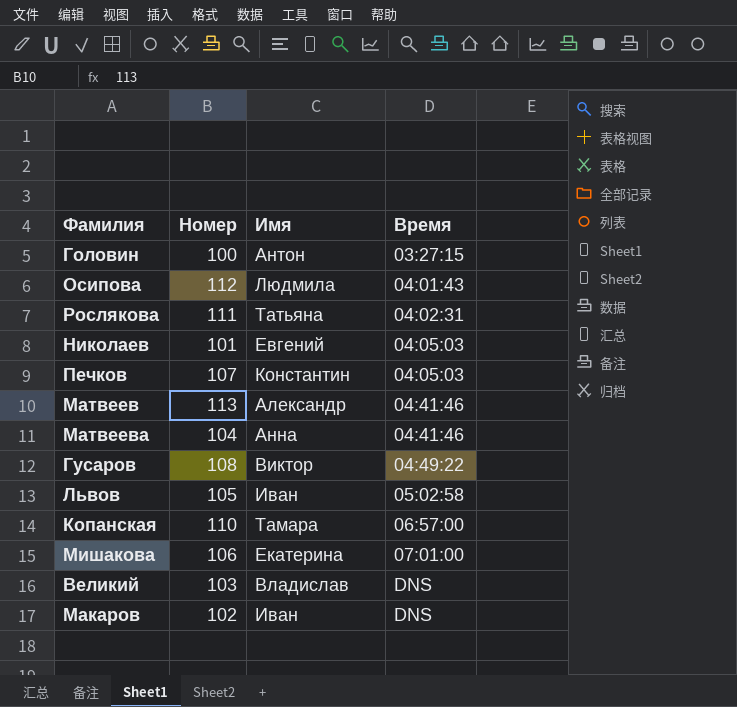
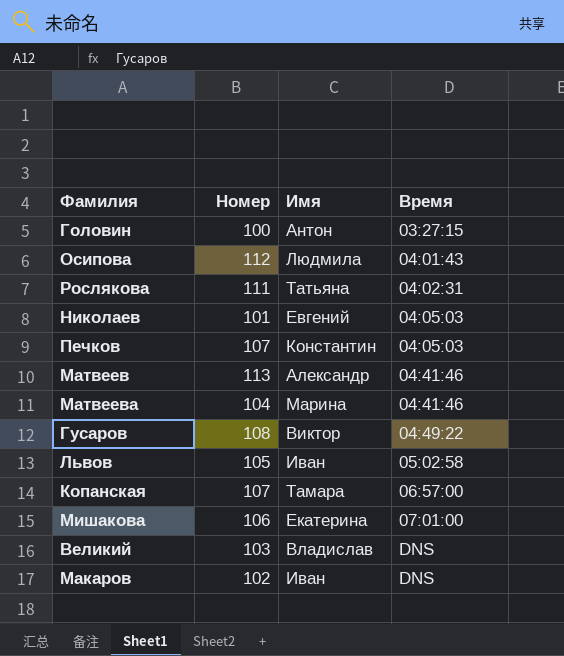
Матвеева | Имя: Анна -> Марина
Копанская | Номер: 110 -> 107

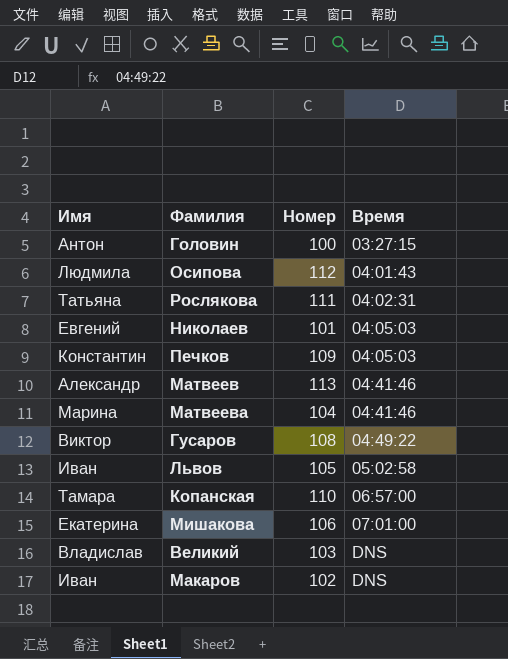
column Имя | position: 3 -> 1
Печков | Номер: 107 -> 109
Копанская | Номер: 107 -> 110

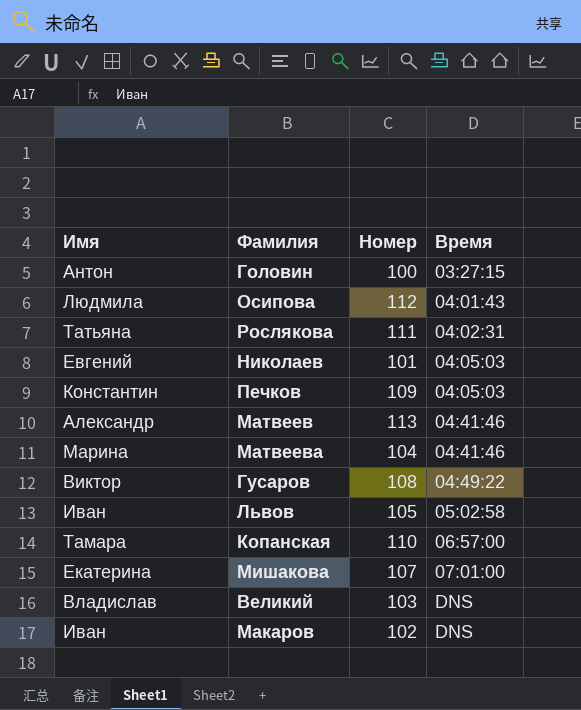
Мишакова | Номер: 106 -> 107

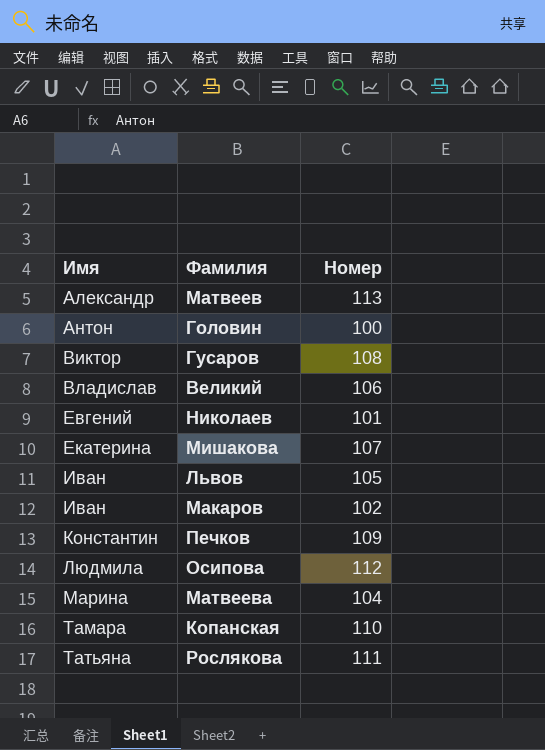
row order: Время ascending -> Имя ascending
column Время | position: 4 -> none
Великий | Номер: 103 -> 106

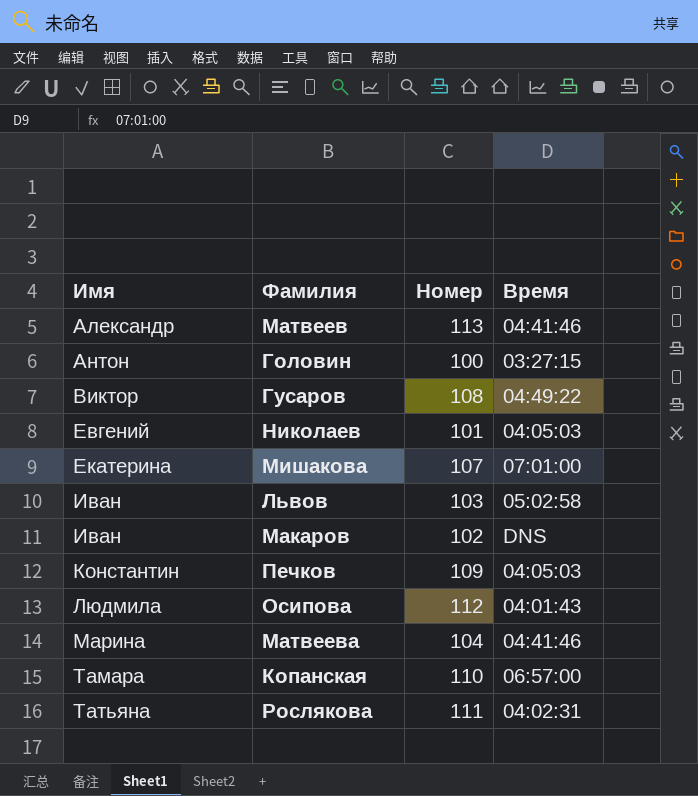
column Время | position: none -> 4
row Великий: Владислав | 106 -> none
Львов | Номер: 105 -> 103

